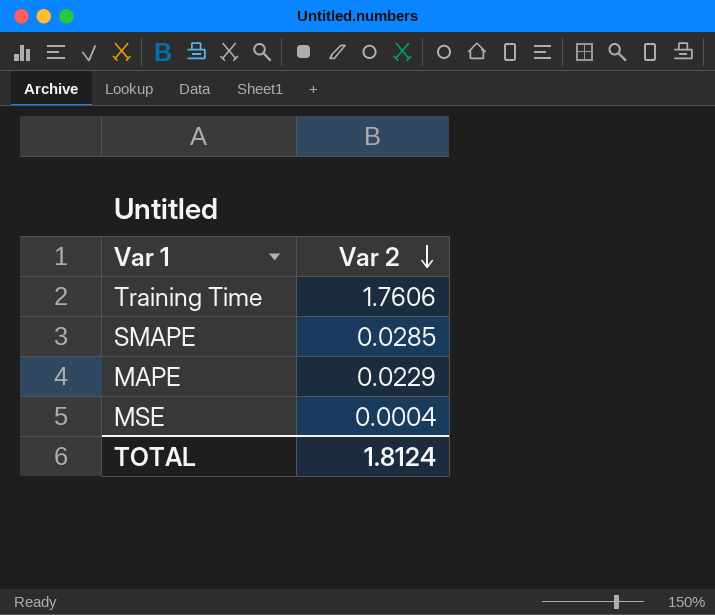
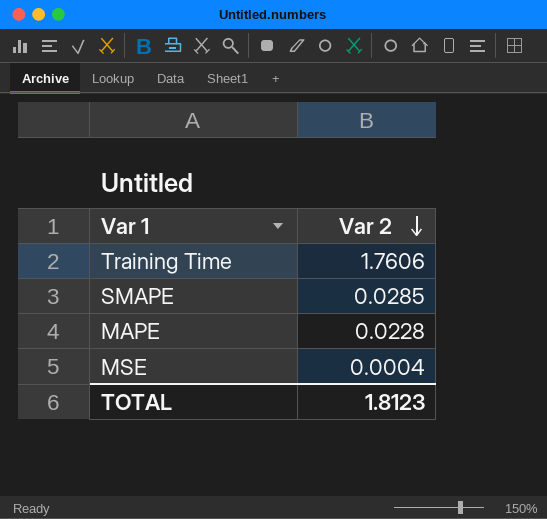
MAPE | Var 2: 0.0229 -> 0.0228
TOTAL | Var 2: 1.8124 -> 1.8123

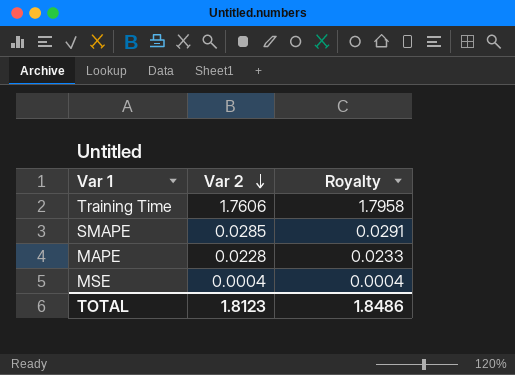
column Royalty | formula: none -> [Var 2] * 1.02

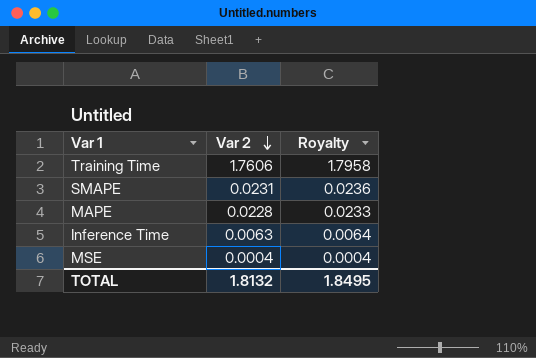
SMAPE | Var 2: 0.0285 -> 0.0231
SMAPE | Royalty: 0.0291 -> 0.0236
row Inference Time: none -> 0.0063 | 0.0064
TOTAL | Var 2: 1.8123 -> 1.8132
TOTAL | Royalty: 1.8486 -> 1.8495

